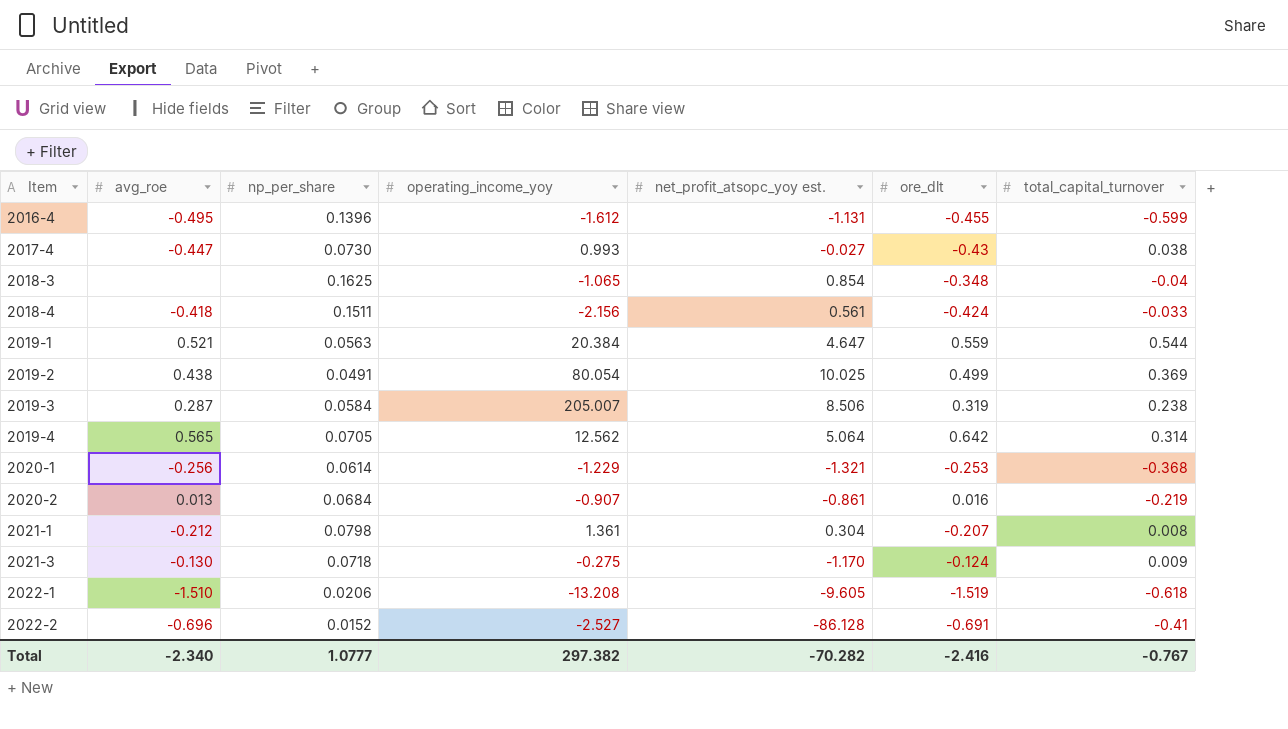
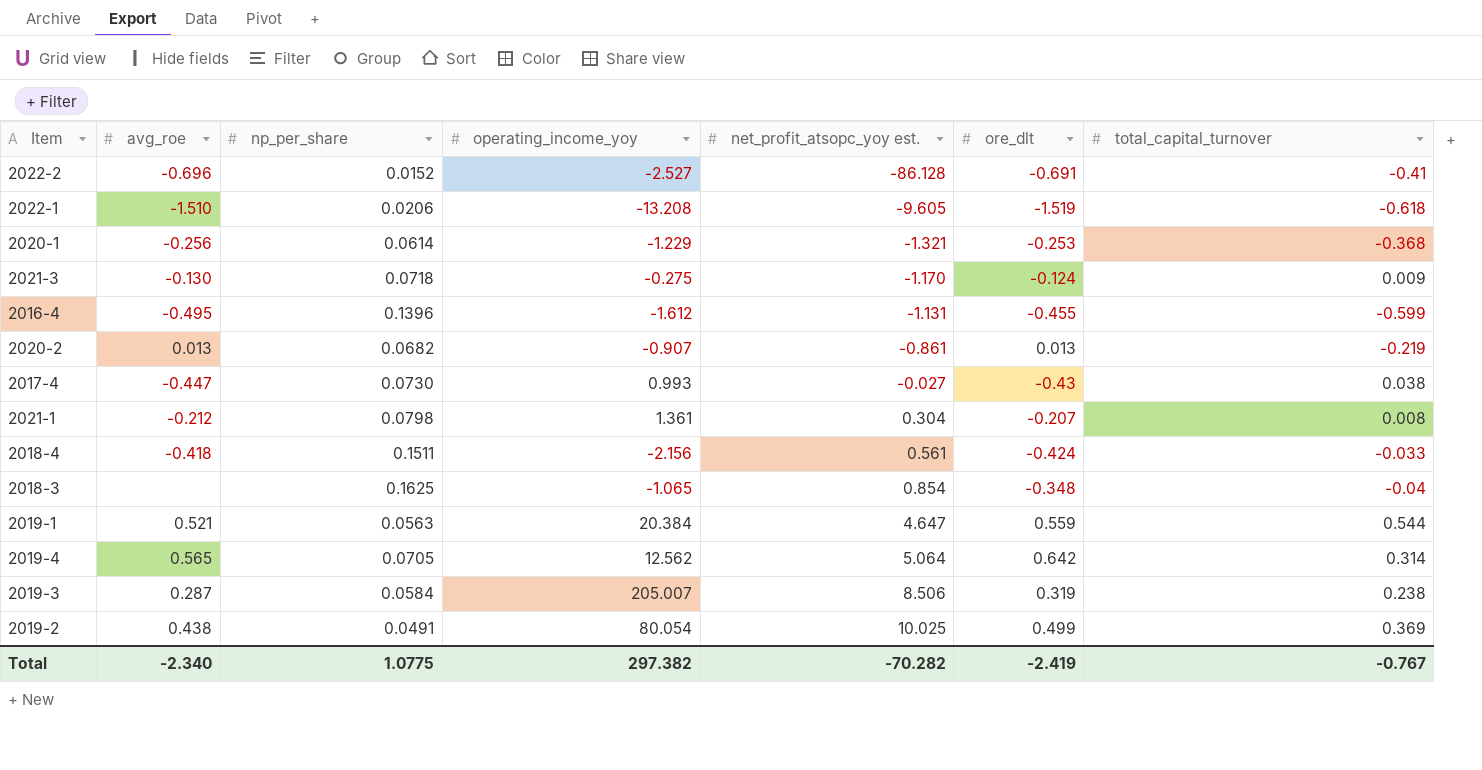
row order: Item ascending -> net_profit_atsopc_yoy est. ascending
2020-2 | np_per_share: 0.0684 -> 0.0682
2020-2 | ore_dlt: 0.016 -> 0.013
Total | np_per_share: 1.0777 -> 1.0775
Total | ore_dlt: -2.416 -> -2.419

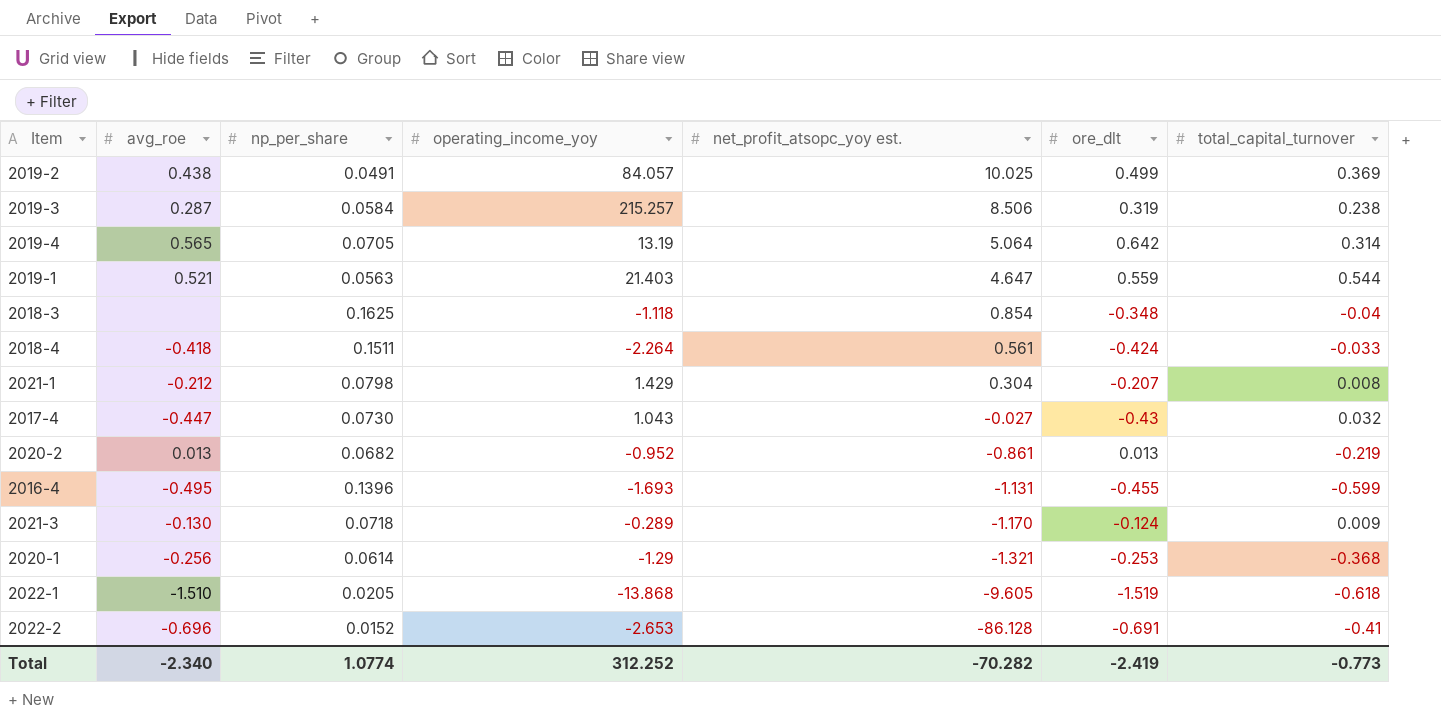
row order: net_profit_atsopc_yoy est. ascending -> net_profit_atsopc_yoy est. descending
2019-2 | operating_income_yoy: 80.054 -> 84.057
2019-3 | operating_income_yoy: 205.007 -> 215.257
2019-4 | operating_income_yoy: 12.562 -> 13.19
2019-1 | operating_income_yoy: 20.384 -> 21.403
2018-3 | operating_income_yoy: -1.065 -> -1.118
2018-4 | operating_income_yoy: -2.156 -> -2.264
2021-1 | operating_income_yoy: 1.361 -> 1.429
2017-4 | operating_income_yoy: 0.993 -> 1.043
2017-4 | total_capital_turnover: 0.038 -> 0.032
2020-2 | operating_income_yoy: -0.907 -> -0.952
2016-4 | operating_income_yoy: -1.612 -> -1.693
2021-3 | operating_income_yoy: -0.275 -> -0.289
2020-1 | operating_income_yoy: -1.229 -> -1.29
2022-1 | np_per_share: 0.0206 -> 0.0205
2022-1 | operating_income_yoy: -13.208 -> -13.868
2022-2 | operating_income_yoy: -2.527 -> -2.653
Total | np_per_share: 1.0775 -> 1.0774
Total | operating_income_yoy: 297.382 -> 312.252
Total | total_capital_turnover: -0.767 -> -0.773

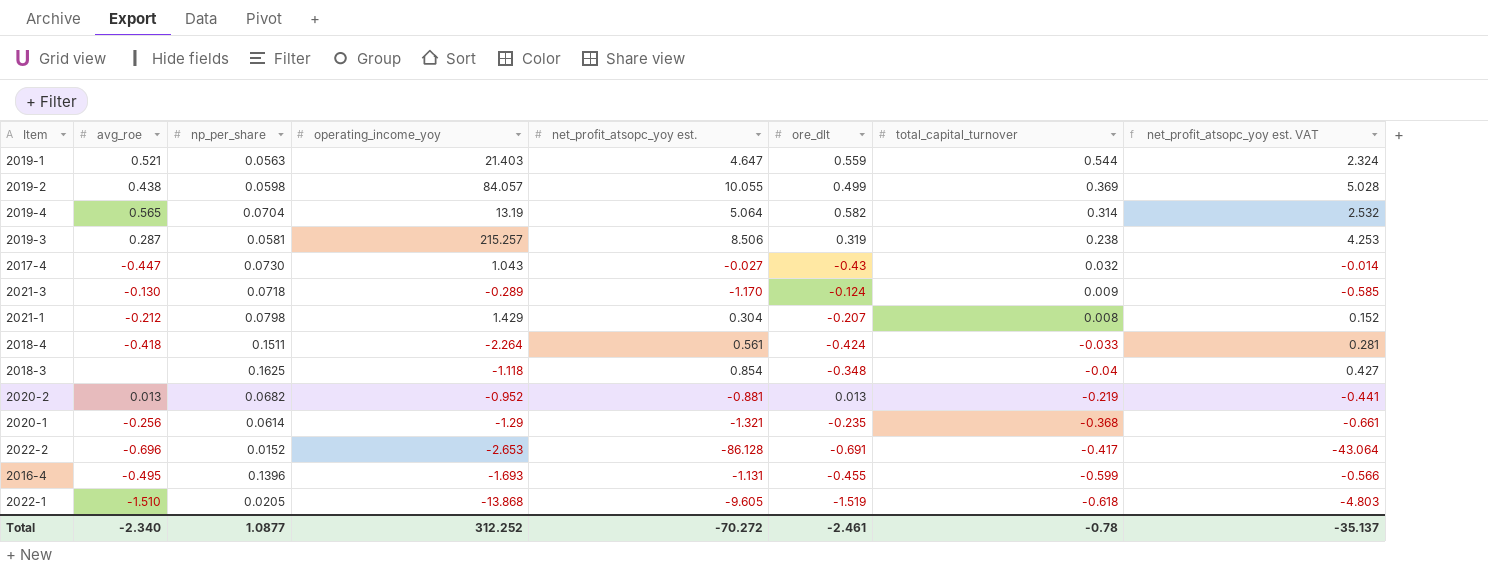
row order: net_profit_atsopc_yoy est. descending -> total_capital_turnover descending
column net_profit_atsopc_yoy est. VAT | formula: none -> [net_profit_atsopc_yoy est.] * 0.5
2019-2 | np_per_share: 0.0491 -> 0.0598
2019-2 | net_profit_atsopc_yoy est.: 10.025 -> 10.055
2019-4 | np_per_share: 0.0705 -> 0.0704
2019-4 | ore_dlt: 0.642 -> 0.582
2019-3 | np_per_share: 0.0584 -> 0.0581
2020-2 | net_profit_atsopc_yoy est.: -0.861 -> -0.881
2020-1 | ore_dlt: -0.253 -> -0.235
2022-2 | total_capital_turnover: -0.41 -> -0.417
Total | np_per_share: 1.0774 -> 1.0877
Total | net_profit_atsopc_yoy est.: -70.282 -> -70.272
Total | ore_dlt: -2.419 -> -2.461
Total | total_capital_turnover: -0.773 -> -0.78

